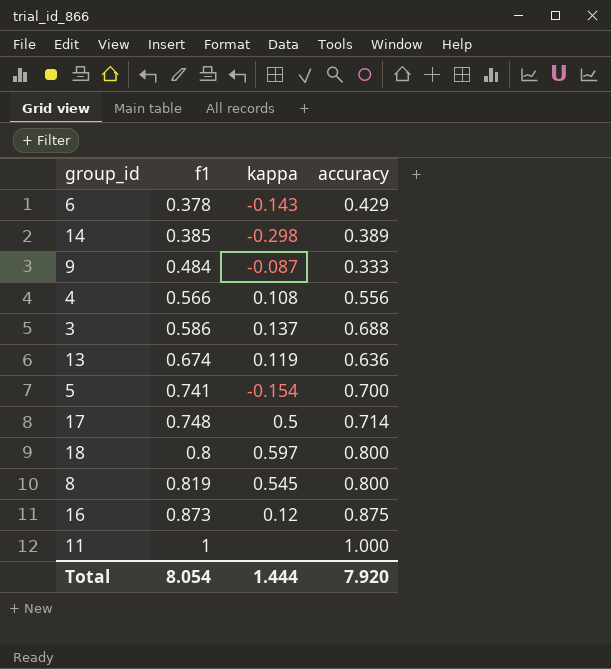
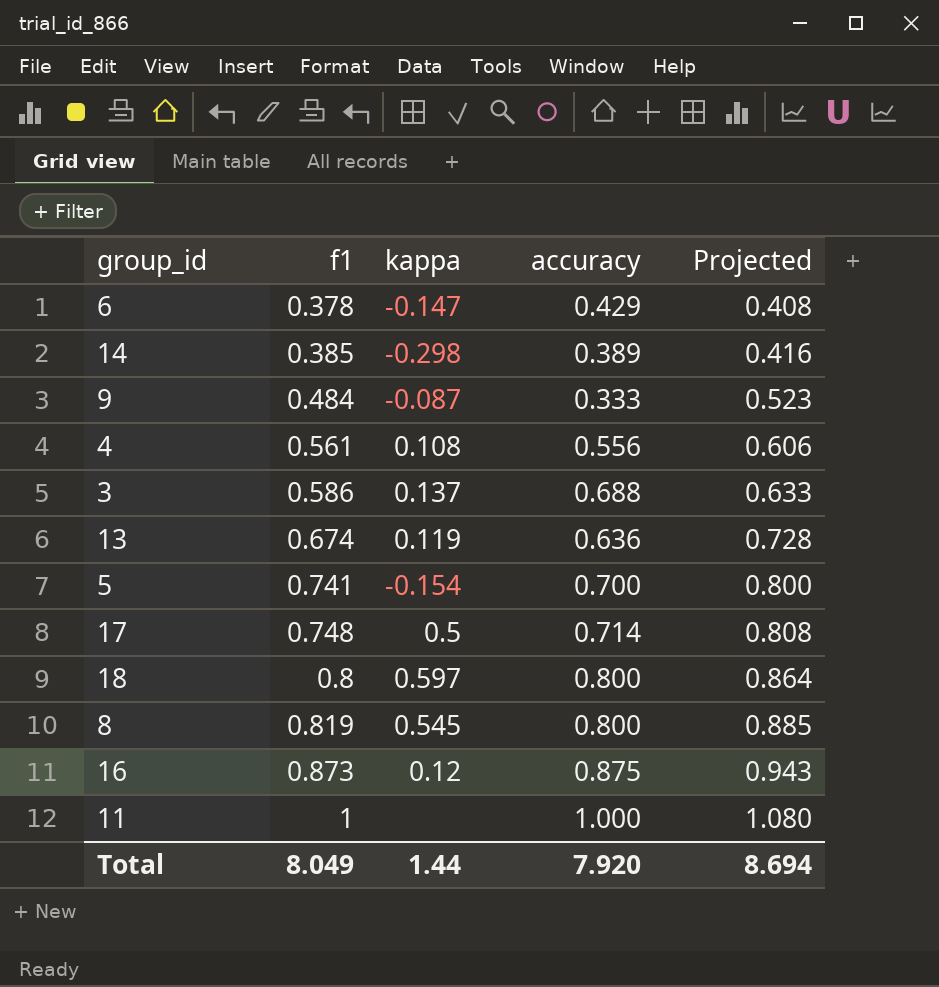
column Projected | formula: none -> [f1] * 1.08
6 | kappa: -0.143 -> -0.147
4 | f1: 0.566 -> 0.561
Total | f1: 8.054 -> 8.049
Total | kappa: 1.444 -> 1.44

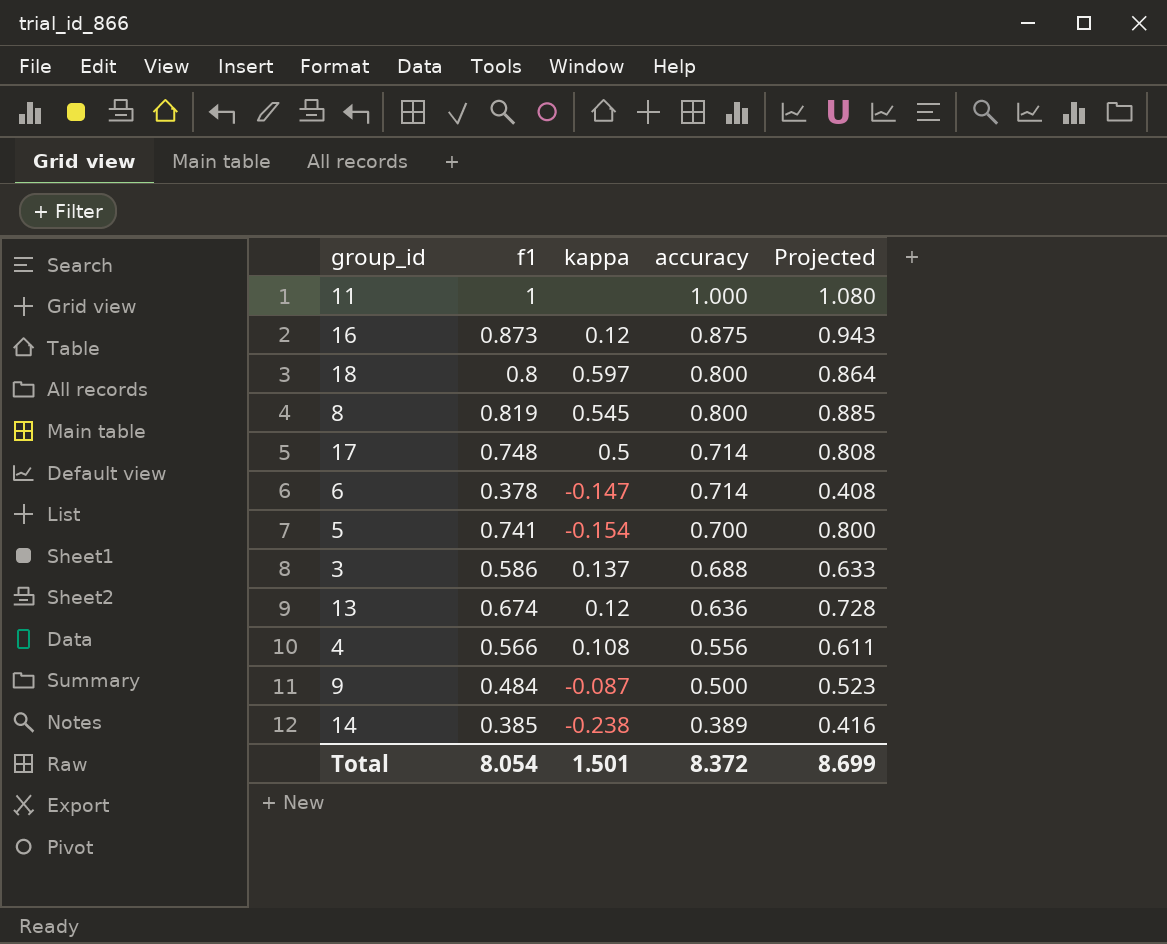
row order: f1 ascending -> accuracy descending
6 | accuracy: 0.429 -> 0.714
13 | kappa: 0.119 -> 0.12
4 | f1: 0.561 -> 0.566
4 | Projected: 0.606 -> 0.611
9 | accuracy: 0.333 -> 0.500
14 | kappa: -0.298 -> -0.238
Total | f1: 8.049 -> 8.054
Total | kappa: 1.44 -> 1.501
Total | accuracy: 7.920 -> 8.372
Total | Projected: 8.694 -> 8.699

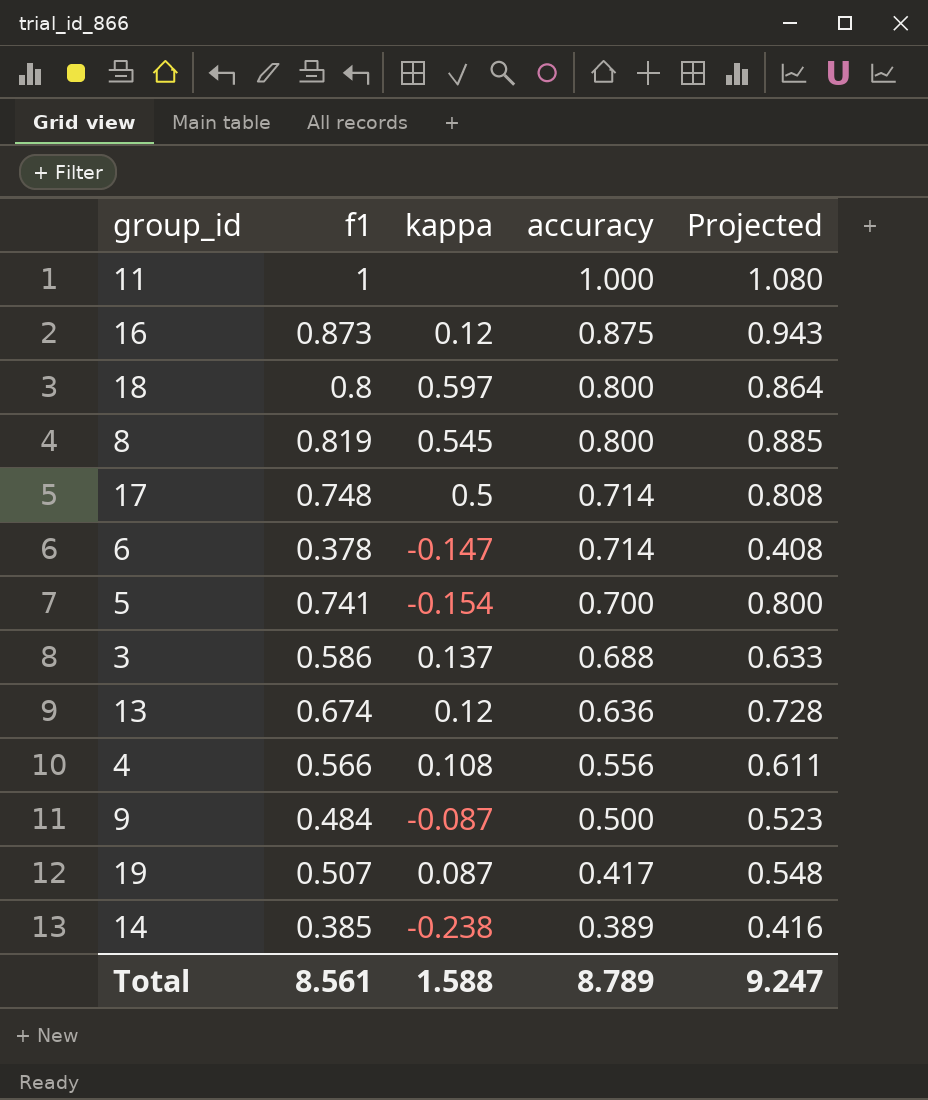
row 19: none -> 0.507 | 0.087 | 0.417 | 0.548
Total | f1: 8.054 -> 8.561
Total | kappa: 1.501 -> 1.588
Total | accuracy: 8.372 -> 8.789
Total | Projected: 8.699 -> 9.247

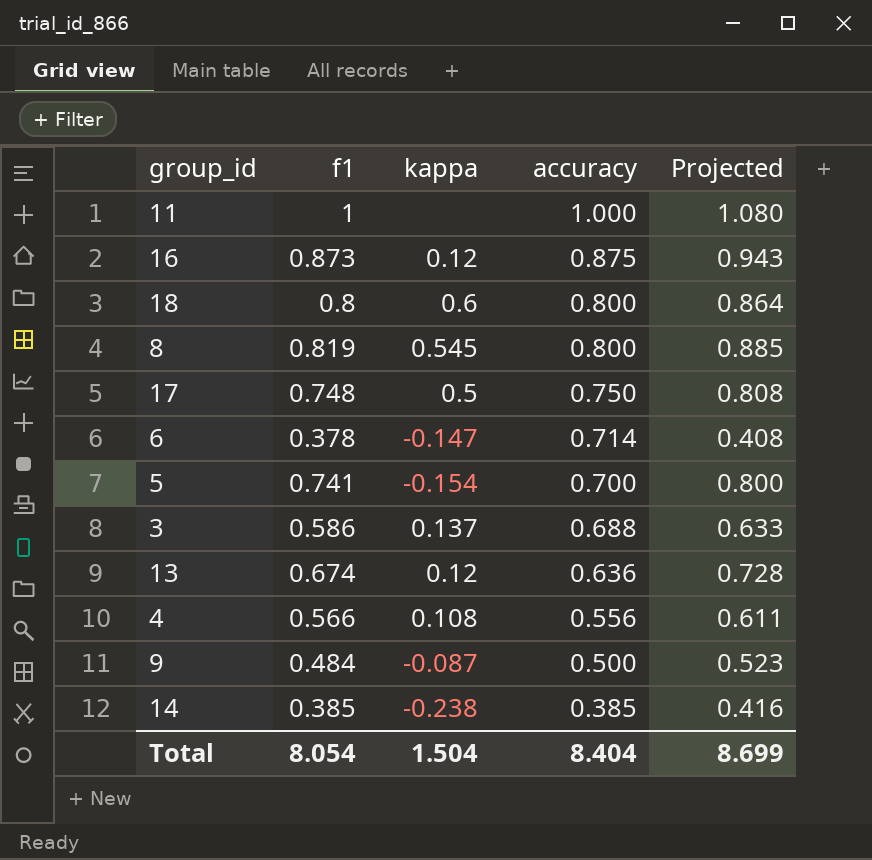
row 19: 0.507 | 0.087 | 0.417 | 0.548 -> none
18 | kappa: 0.597 -> 0.6
17 | accuracy: 0.714 -> 0.750
14 | accuracy: 0.389 -> 0.385
Total | f1: 8.561 -> 8.054
Total | kappa: 1.588 -> 1.504
Total | accuracy: 8.789 -> 8.404
Total | Projected: 9.247 -> 8.699

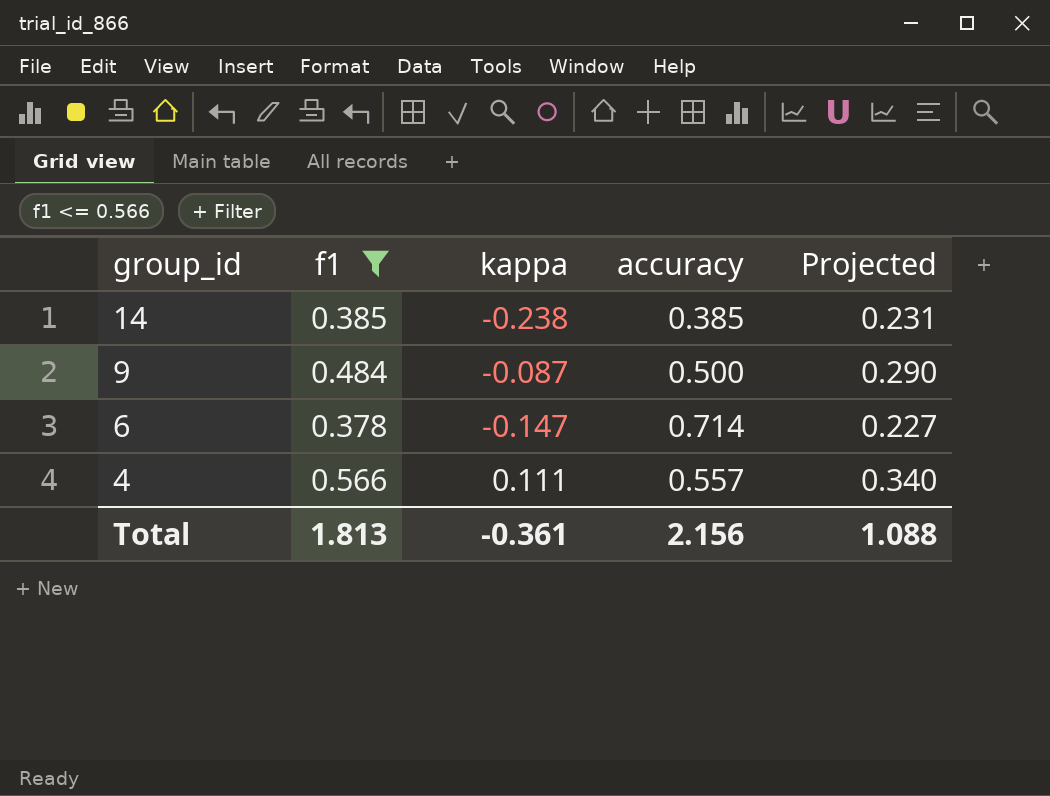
filter: none -> f1 <= 0.566
row order: accuracy descending -> group_id descending
column Projected | formula: [f1] * 1.08 -> [f1] * 0.6
4 | kappa: 0.108 -> 0.111
4 | accuracy: 0.556 -> 0.557
Total | f1: 8.054 -> 1.813
Total | kappa: 1.504 -> -0.361
Total | accuracy: 8.404 -> 2.156
Total | Projected: 8.699 -> 1.088

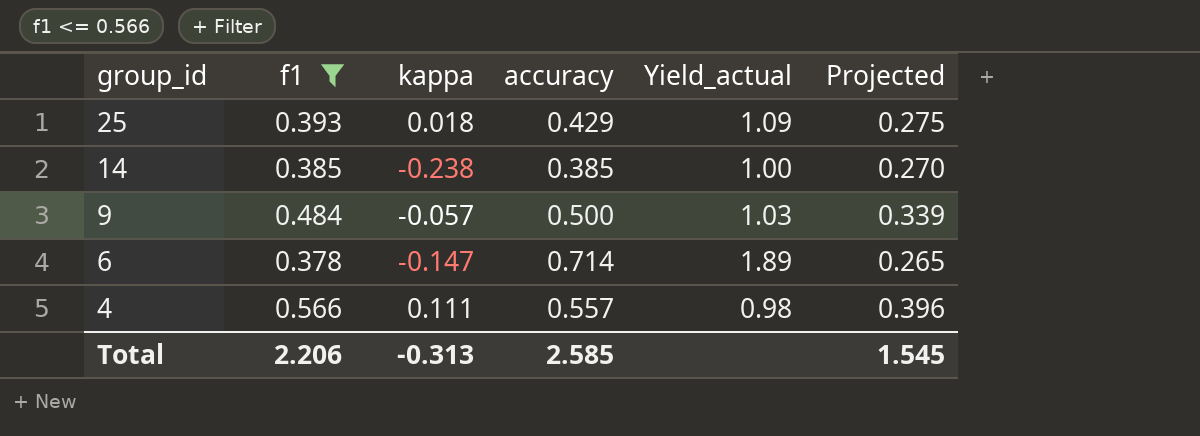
column Yield_actual | formula: none -> [accuracy] / [f1]
column Projected | formula: [f1] * 0.6 -> [f1] * 0.7
row 25: none -> 0.393 | 0.018 | 0.429 | 1.09 | 0.275
9 | kappa: -0.087 -> -0.057
Total | f1: 1.813 -> 2.206
Total | kappa: -0.361 -> -0.313
Total | accuracy: 2.156 -> 2.585
Total | Projected: 1.088 -> 1.545

